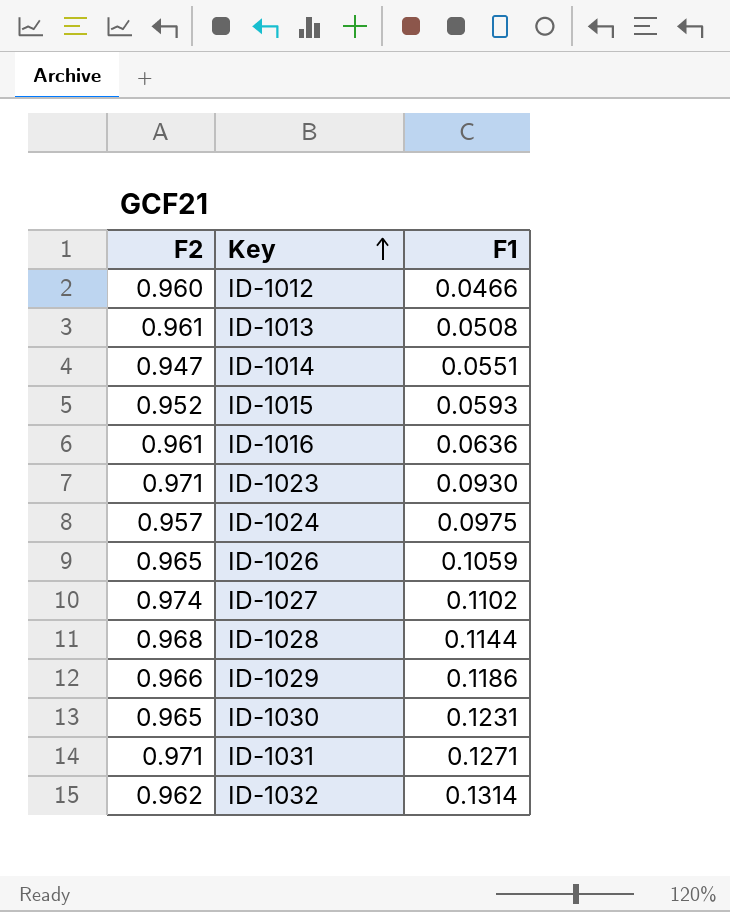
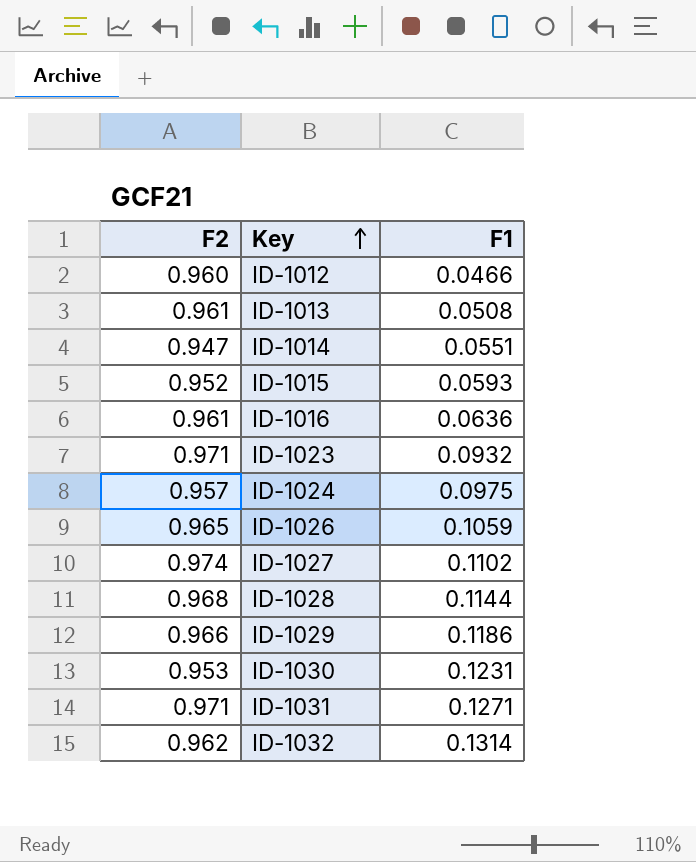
ID-1023 | F1: 0.0930 -> 0.0932
ID-1030 | F2: 0.965 -> 0.953

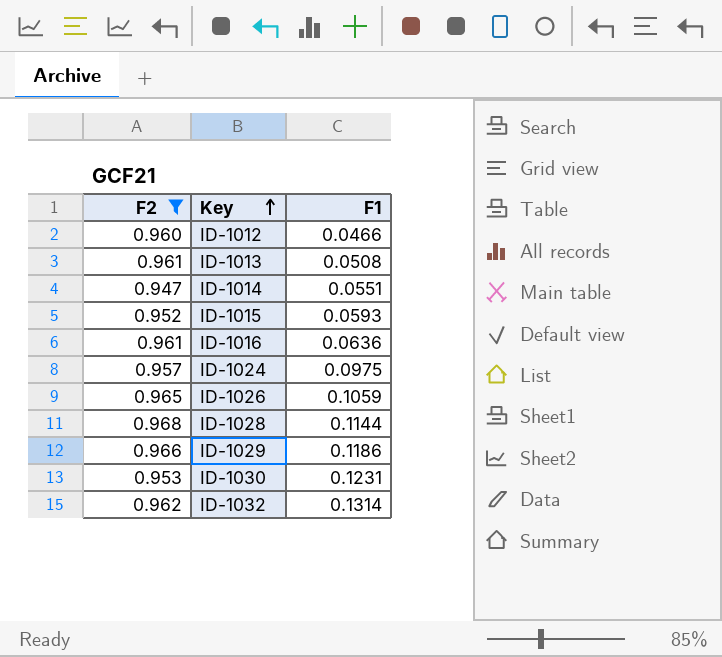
filter: none -> F2 <= 0.968

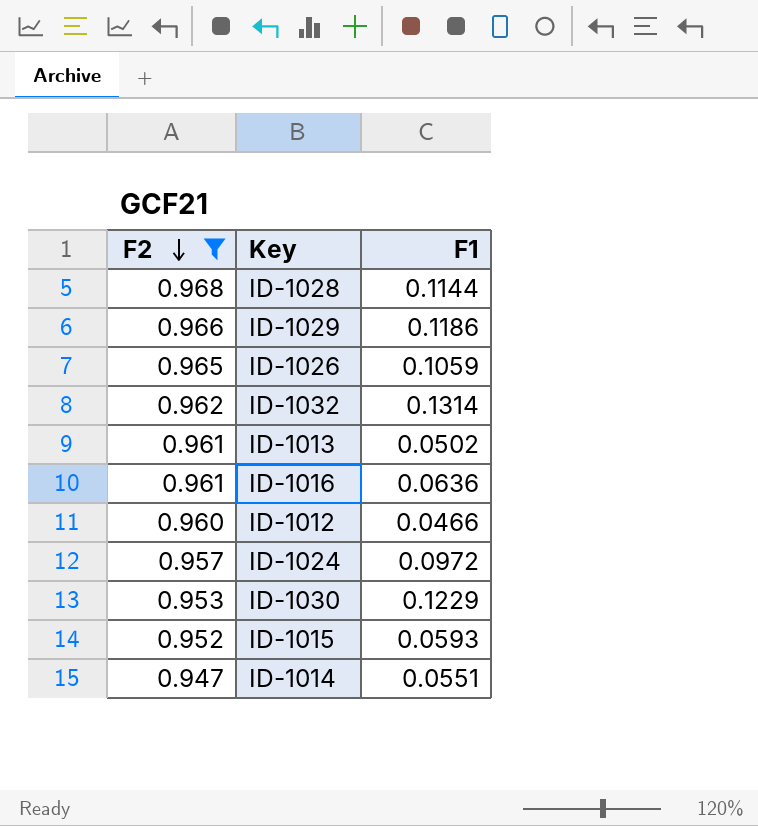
row order: Key ascending -> F2 descending
ID-1013 | F1: 0.0508 -> 0.0502
ID-1024 | F1: 0.0975 -> 0.0972
ID-1030 | F1: 0.1231 -> 0.1229

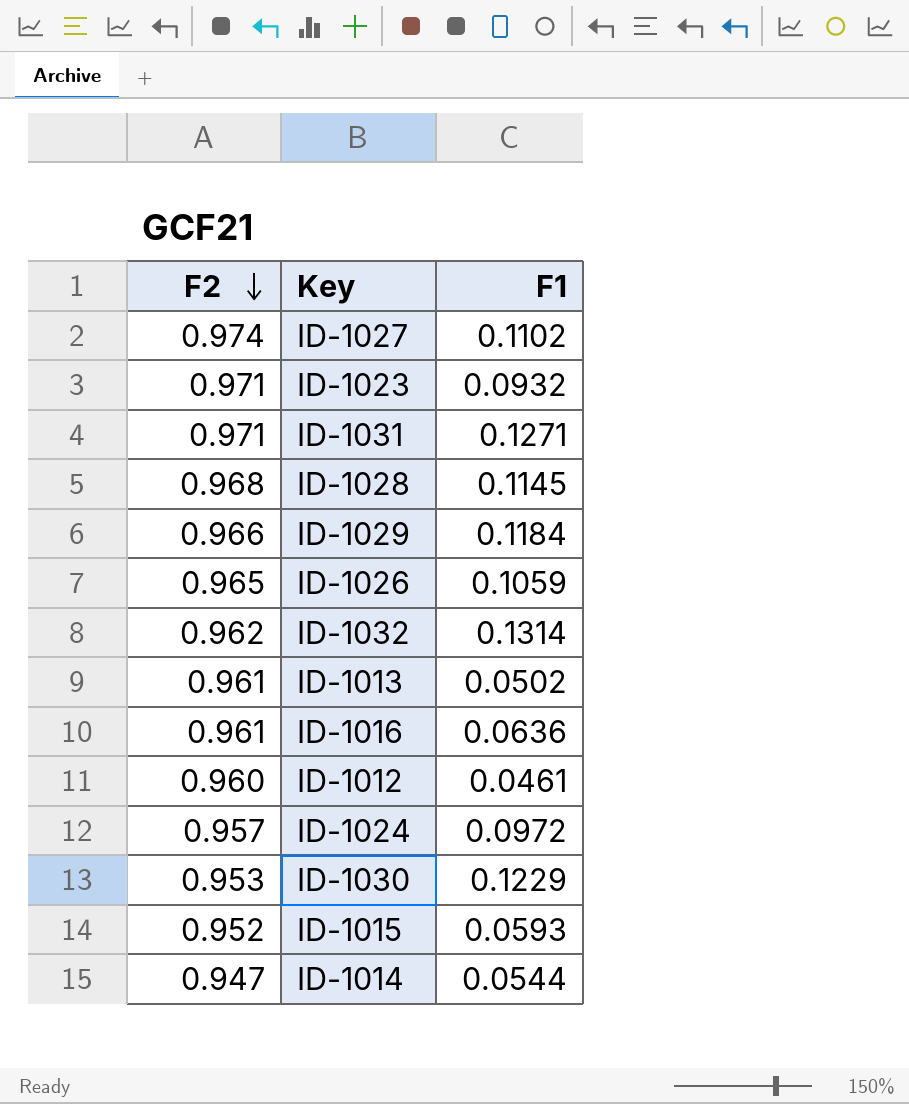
filter: F2 <= 0.968 -> none
ID-1028 | F1: 0.1144 -> 0.1145
ID-1029 | F1: 0.1186 -> 0.1184
ID-1012 | F1: 0.0466 -> 0.0461
ID-1014 | F1: 0.0551 -> 0.0544

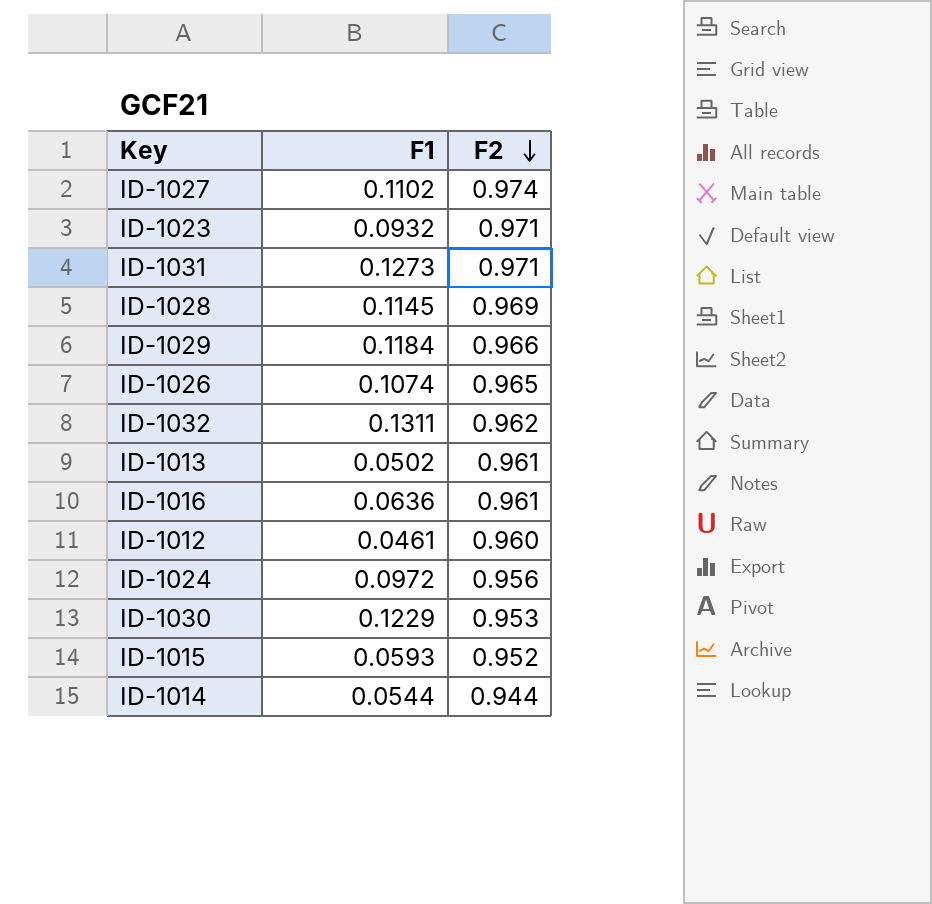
column F2 | position: 1 -> 3
ID-1031 | F1: 0.1271 -> 0.1273
ID-1028 | F2: 0.968 -> 0.969
ID-1026 | F1: 0.1059 -> 0.1074
ID-1032 | F1: 0.1314 -> 0.1311
ID-1024 | F2: 0.957 -> 0.956
ID-1014 | F2: 0.947 -> 0.944

